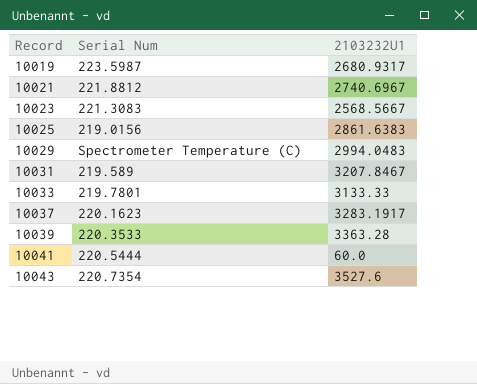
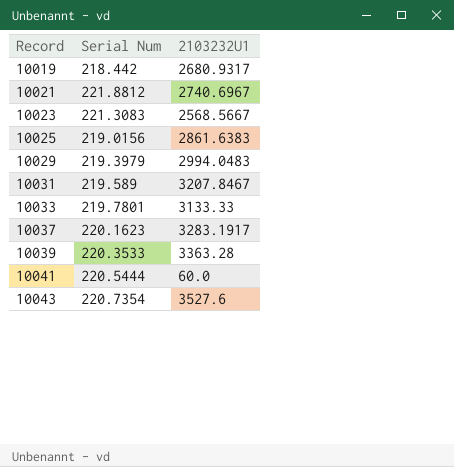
10019 | Serial Num: 223.5987 -> 218.442
10029 | Serial Num: Spectrometer Temperature (C) -> 219.3979

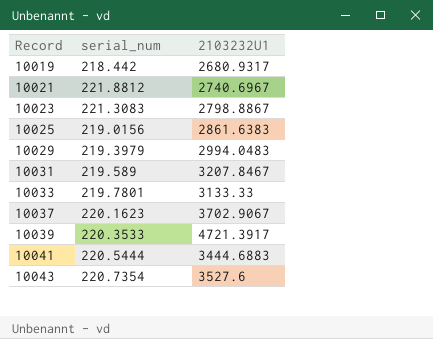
column name: Serial Num -> serial_num
10023 | 2103232U1: 2568.5667 -> 2798.8867
10037 | 2103232U1: 3283.1917 -> 3702.9067
10039 | 2103232U1: 3363.28 -> 4721.3917
10041 | 2103232U1: 60.0 -> 3444.6883

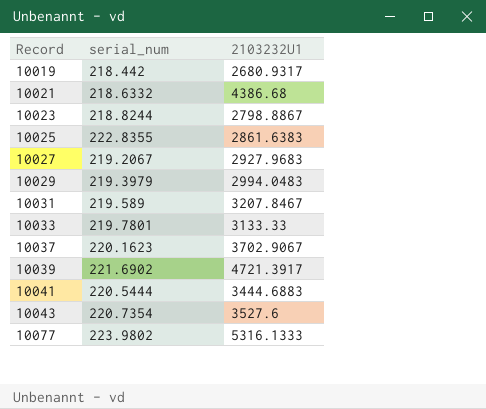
10021 | serial_num: 221.8812 -> 218.6332
10021 | 2103232U1: 2740.6967 -> 4386.68
10023 | serial_num: 221.3083 -> 218.8244
10025 | serial_num: 219.0156 -> 222.8355
row 10027: none -> 219.2067 | 2927.9683
10039 | serial_num: 220.3533 -> 221.6902
row 10077: none -> 223.9802 | 5316.1333

